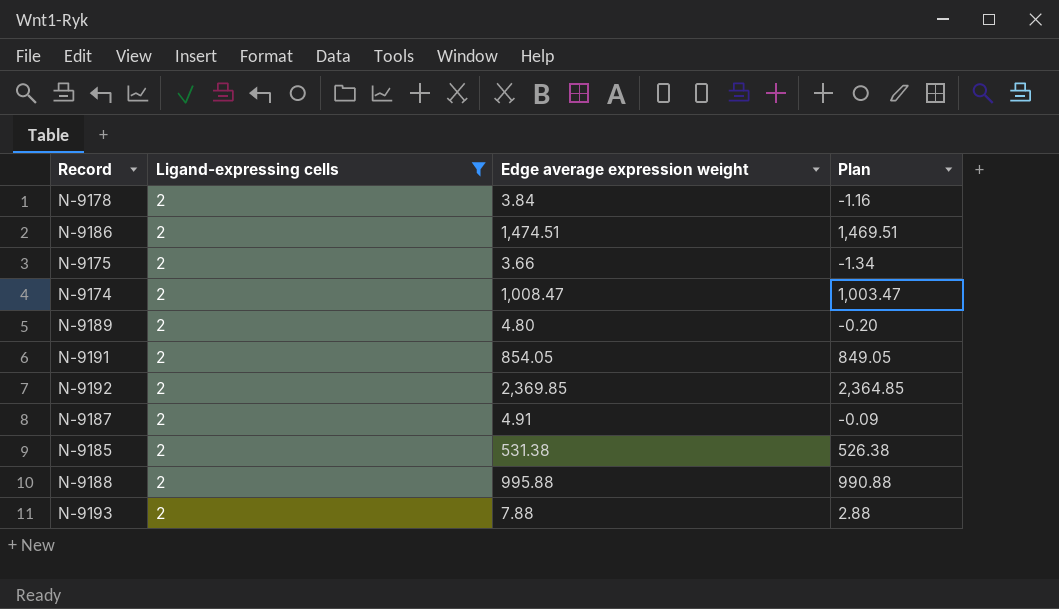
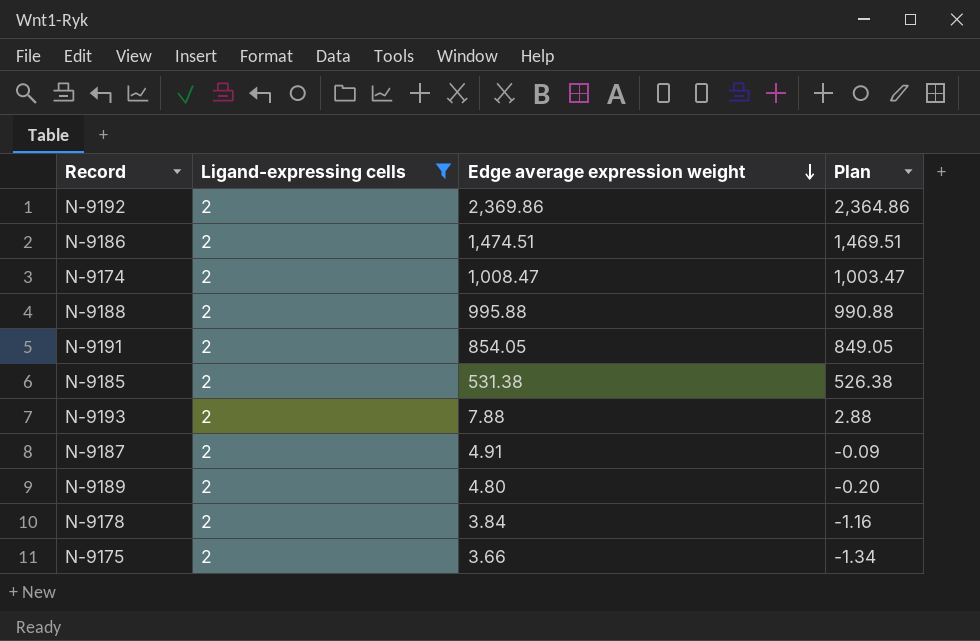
row order: none -> Edge average expression weight descending
N-9192 | Edge average expression weight: 2,369.85 -> 2,369.86
N-9192 | Plan: 2,364.85 -> 2,364.86

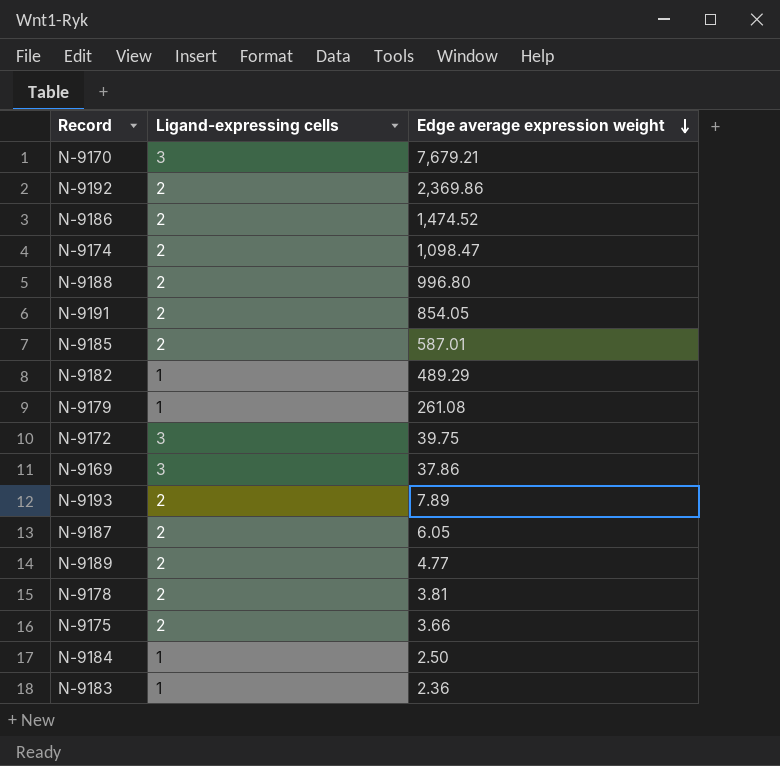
filter: Ligand-expressing cells = 2 -> none
column Plan | formula: [Edge average expression weight] - 5 -> none
N-9186 | Edge average expression weight: 1,474.51 -> 1,474.52
N-9174 | Edge average expression weight: 1,008.47 -> 1,098.47
N-9188 | Edge average expression weight: 995.88 -> 996.80
N-9185 | Edge average expression weight: 531.38 -> 587.01
N-9193 | Edge average expression weight: 7.88 -> 7.89
N-9187 | Edge average expression weight: 4.91 -> 6.05
N-9189 | Edge average expression weight: 4.80 -> 4.77
N-9178 | Edge average expression weight: 3.84 -> 3.81

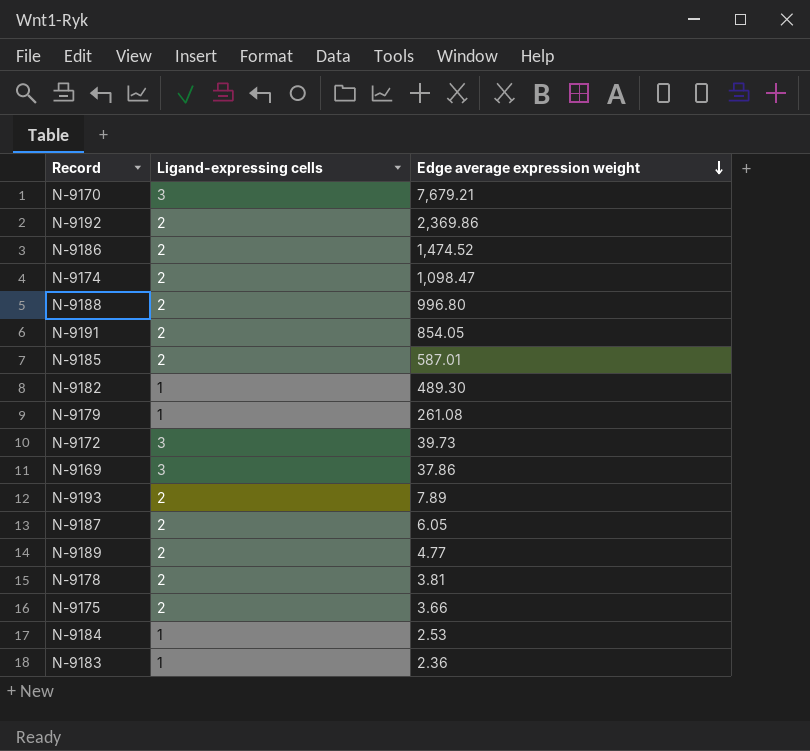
N-9182 | Edge average expression weight: 489.29 -> 489.30
N-9172 | Edge average expression weight: 39.75 -> 39.73
N-9184 | Edge average expression weight: 2.50 -> 2.53

